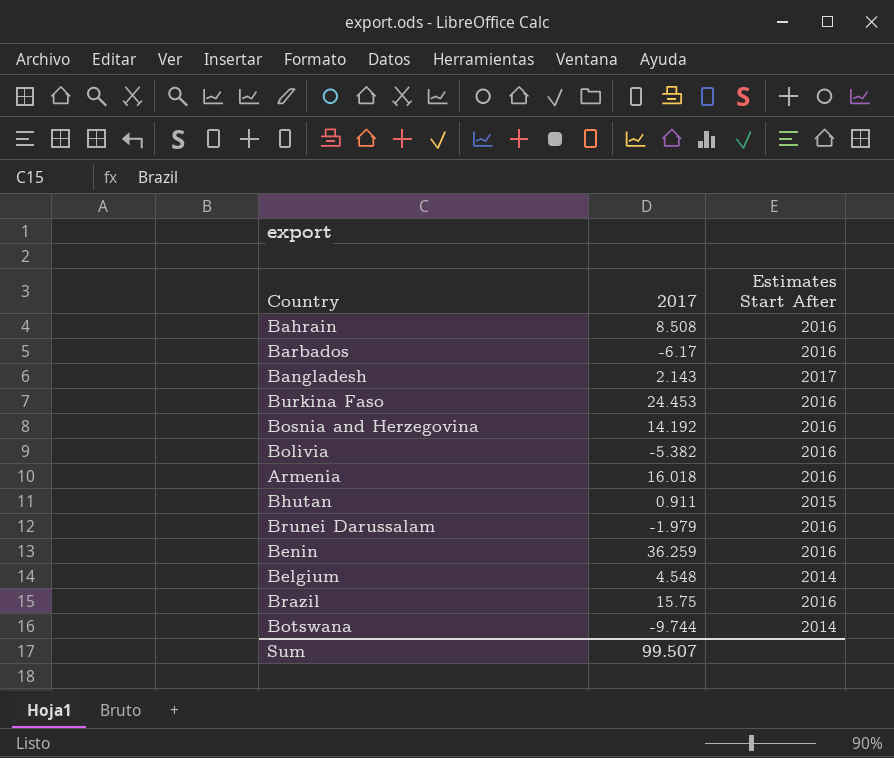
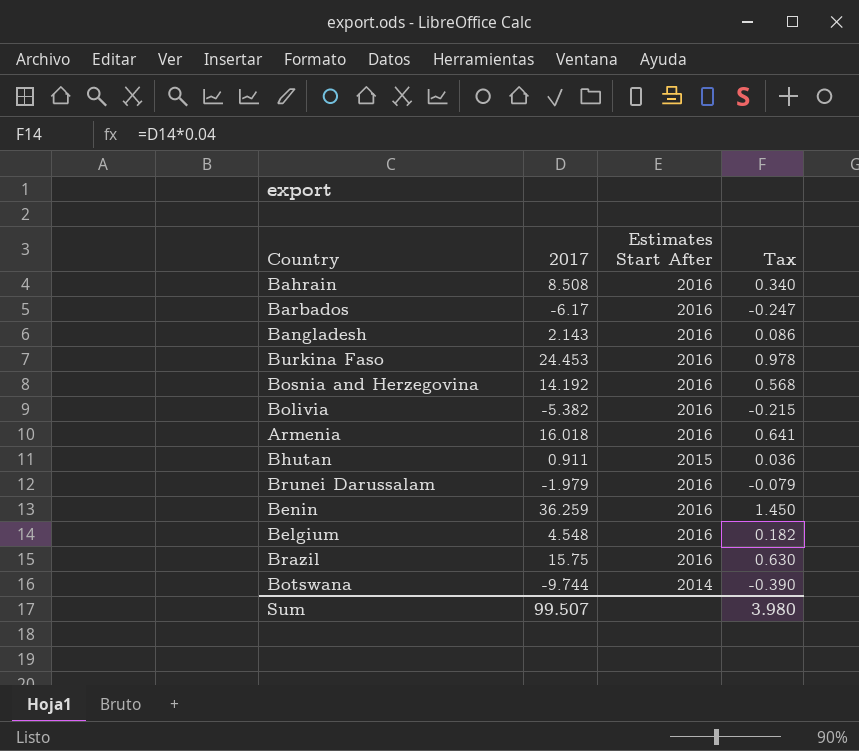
column Tax | formula: none -> [2017] * 0.04
Bangladesh | Estimates Start After: 2017 -> 2016
Belgium | Estimates Start After: 2014 -> 2016

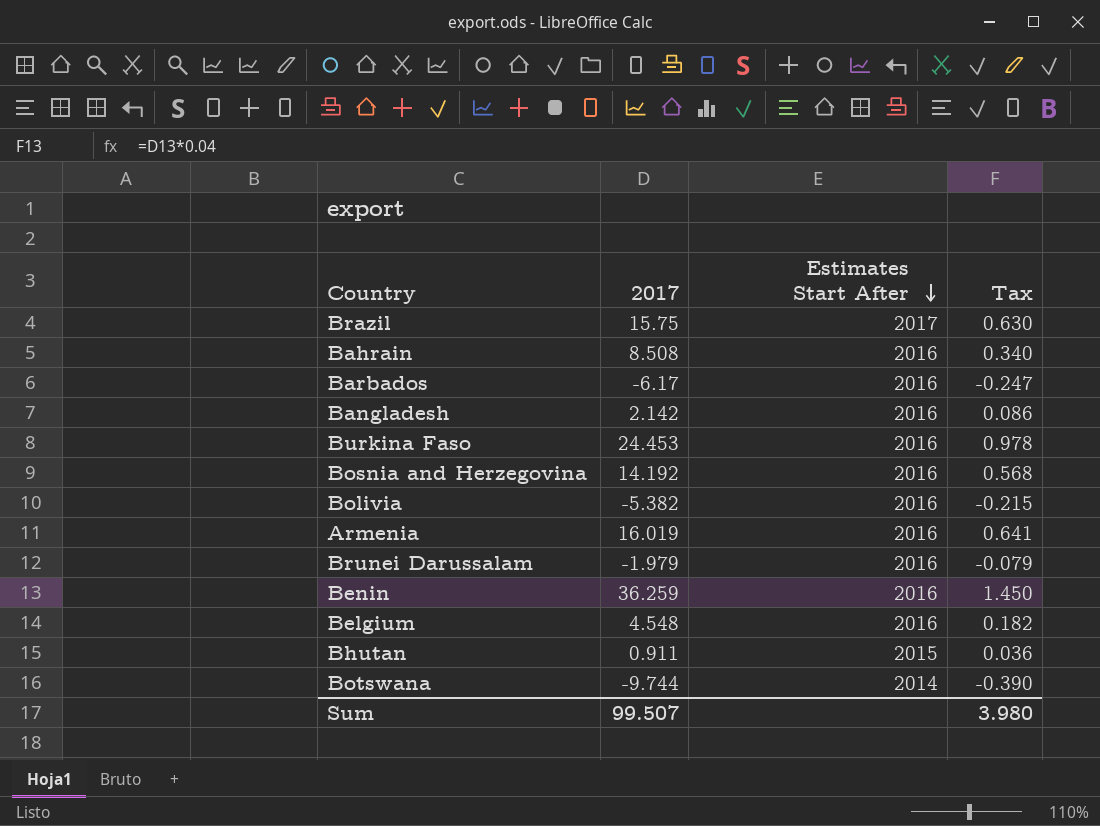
row order: none -> Estimates Start After descending
Brazil | Estimates Start After: 2016 -> 2017
Bangladesh | 2017: 2.143 -> 2.142
Armenia | 2017: 16.018 -> 16.019

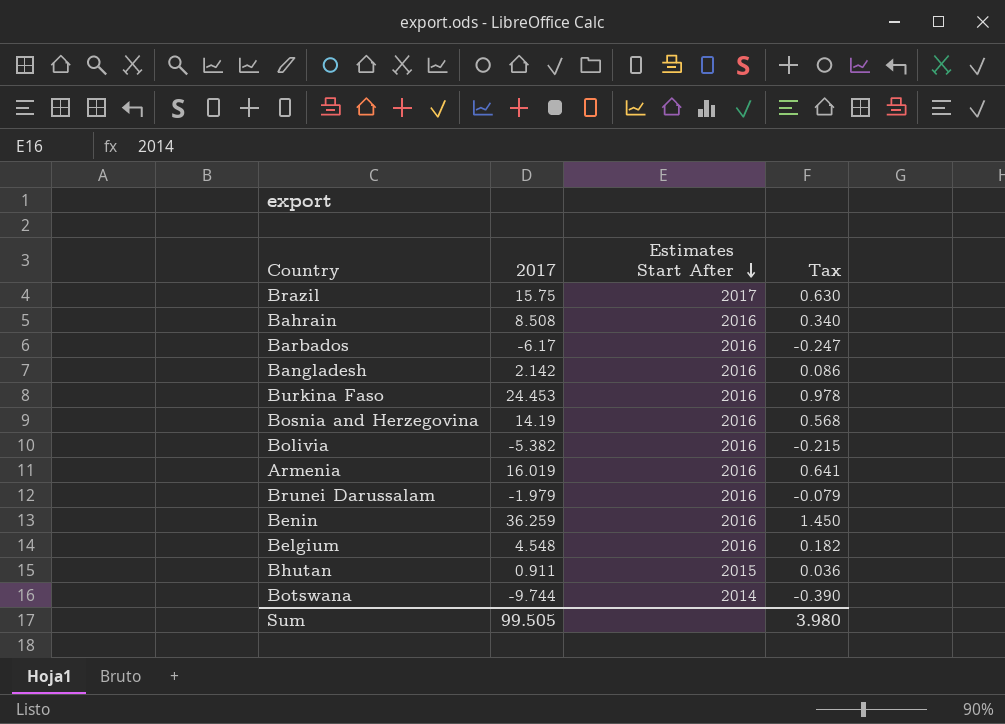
Bosnia and Herzegovina | 2017: 14.192 -> 14.19
Sum | 2017: 99.507 -> 99.505

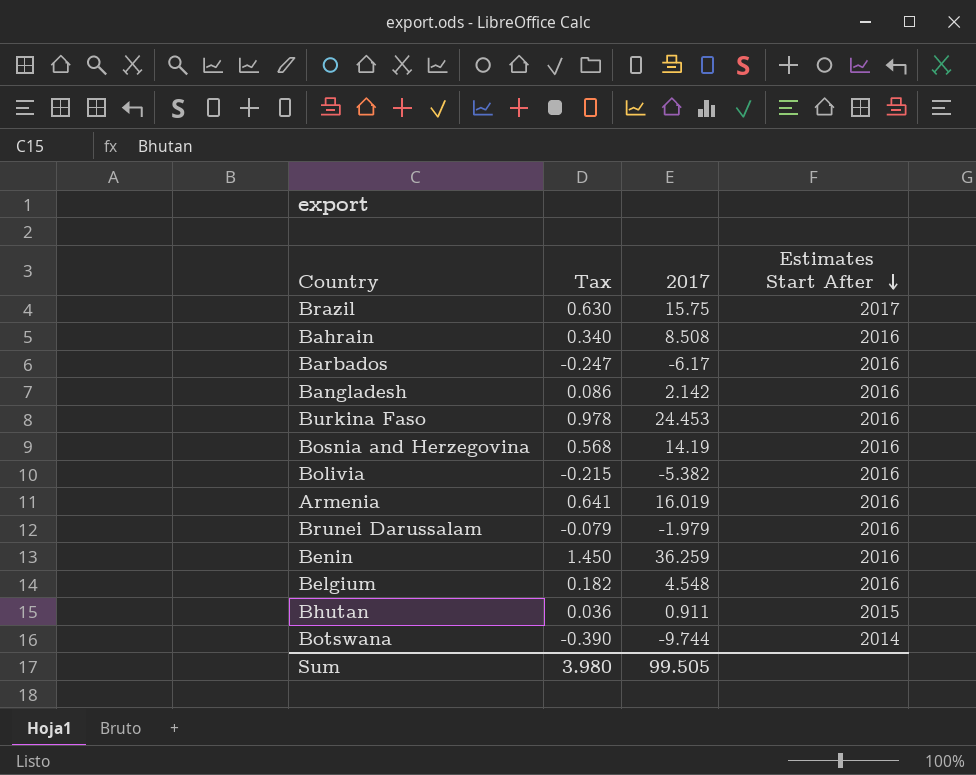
column Tax | position: 4 -> 2

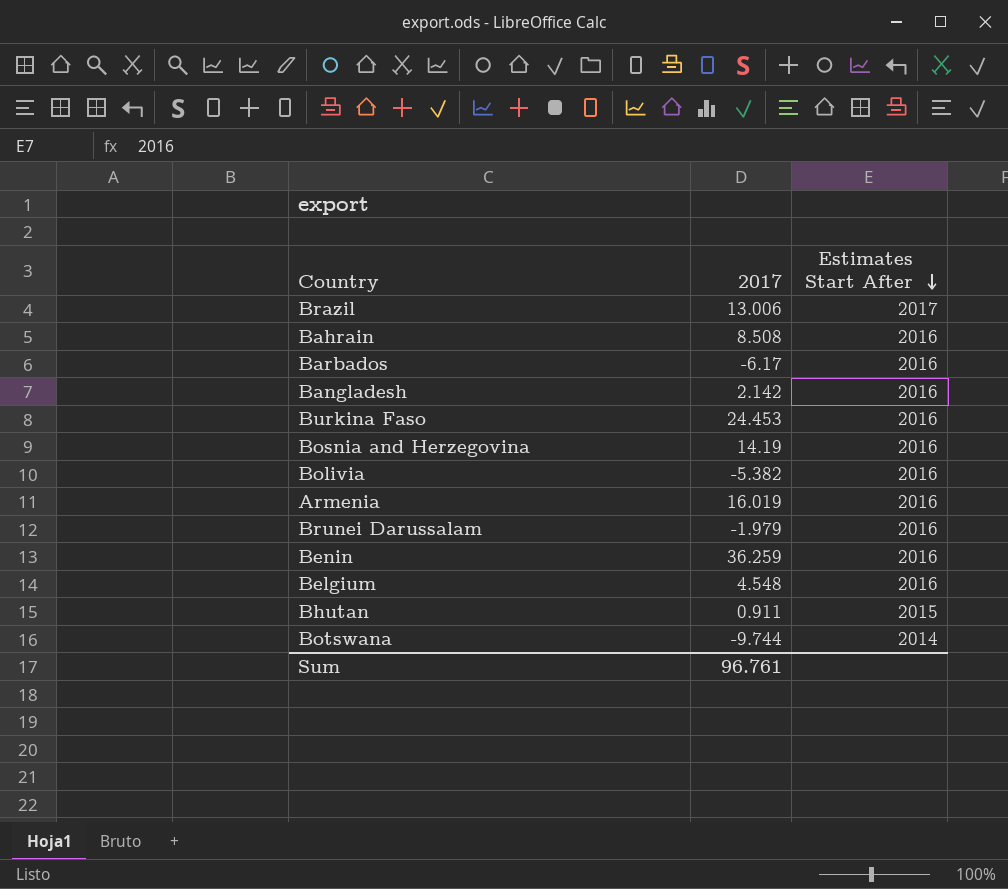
column Tax | formula: [2017] * 0.04 -> none
Brazil | 2017: 15.75 -> 13.006
Sum | 2017: 99.505 -> 96.761

